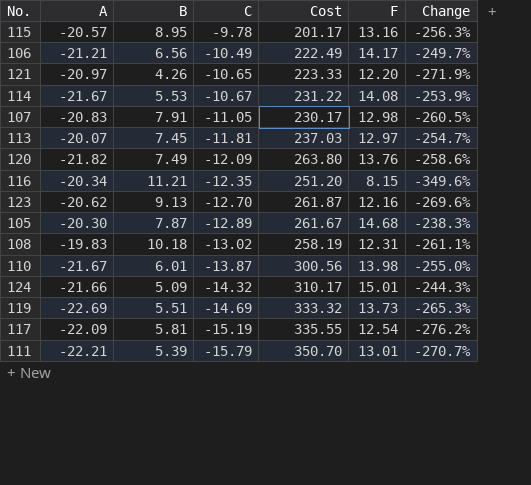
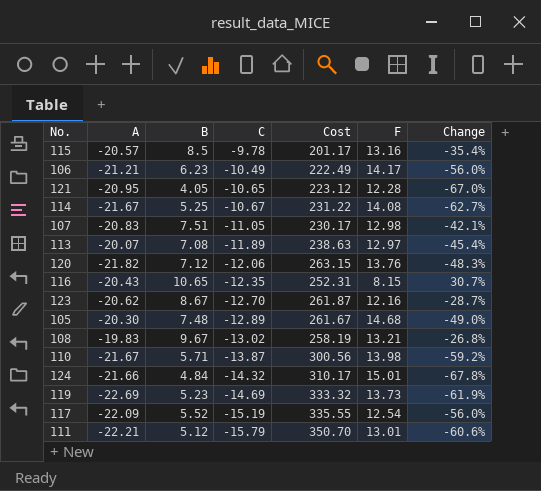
column Change | formula: ([A] - [F]) / [F] -> ([B] - [F]) / [F]
115 | B: 8.95 -> 8.5
106 | B: 6.56 -> 6.23
121 | A: -20.97 -> -20.95
121 | B: 4.26 -> 4.05
121 | Cost: 223.33 -> 223.12
121 | F: 12.20 -> 12.28
114 | B: 5.53 -> 5.25
107 | B: 7.91 -> 7.51
113 | B: 7.45 -> 7.08
113 | C: -11.81 -> -11.89
113 | Cost: 237.03 -> 238.63
120 | B: 7.49 -> 7.12
120 | C: -12.09 -> -12.06
120 | Cost: 263.80 -> 263.15
116 | A: -20.34 -> -20.43
116 | B: 11.21 -> 10.65
116 | Cost: 251.20 -> 252.31
123 | B: 9.13 -> 8.67
105 | B: 7.87 -> 7.48
108 | B: 10.18 -> 9.67
108 | F: 12.31 -> 13.21
110 | B: 6.01 -> 5.71
124 | B: 5.09 -> 4.84
119 | B: 5.51 -> 5.23
117 | B: 5.81 -> 5.52
111 | B: 5.39 -> 5.12

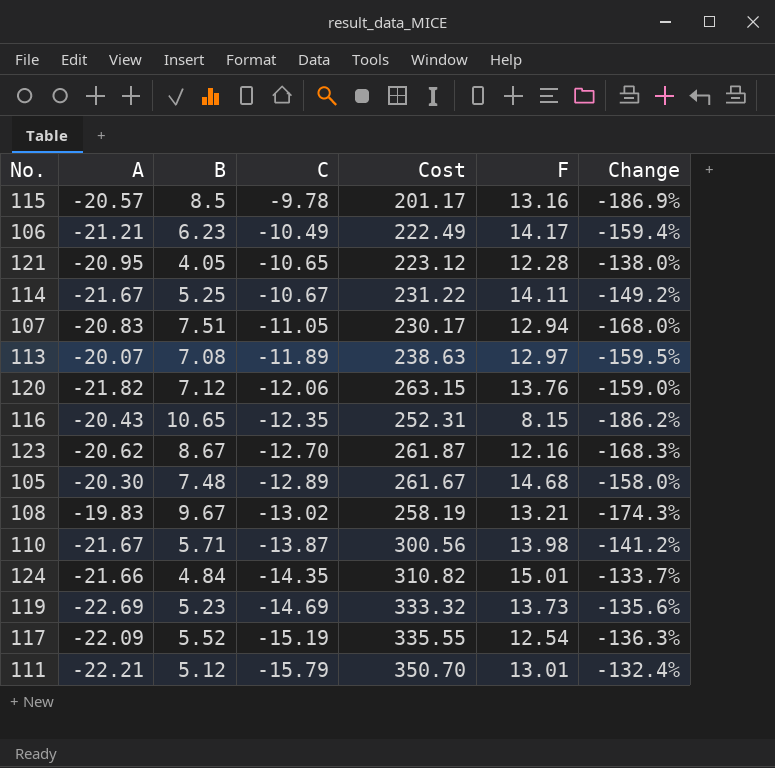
column Change | formula: ([B] - [F]) / [F] -> ([B] - [C]) / [C]
114 | F: 14.08 -> 14.11
107 | F: 12.98 -> 12.94
124 | C: -14.32 -> -14.35
124 | Cost: 310.17 -> 310.82

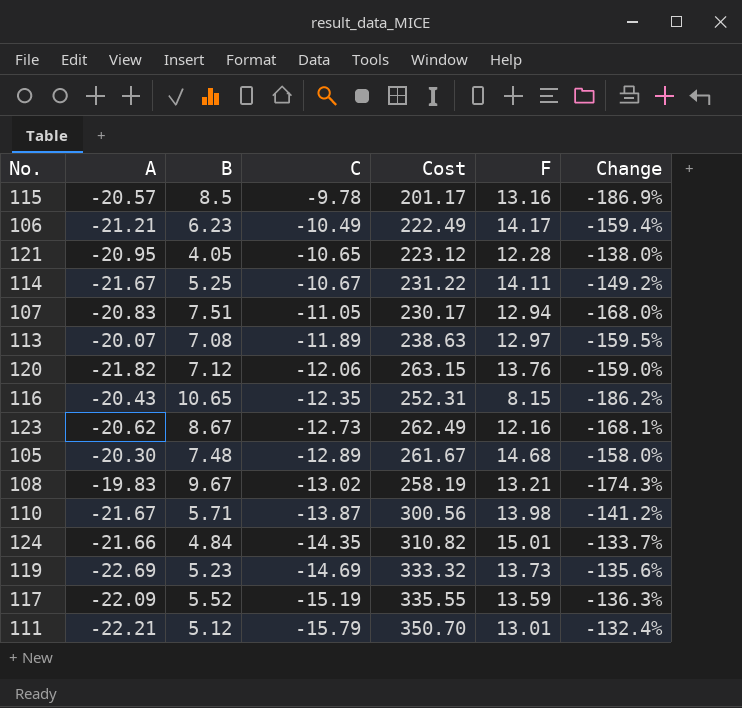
123 | C: -12.70 -> -12.73
123 | Cost: 261.87 -> 262.49
123 | Change: -168.3% -> -168.1%
117 | F: 12.54 -> 13.59

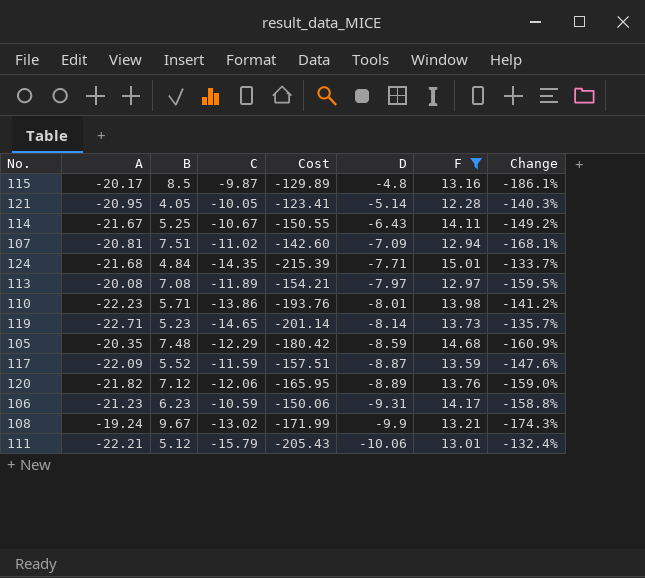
filter: none -> F >= 12.28
row order: C descending -> D descending
column Cost | formula: [A] * [C] -> [C] * [F]
column D | position: none -> 6
115 | A: -20.57 -> -20.17
115 | C: -9.78 -> -9.87
115 | Change: -186.9% -> -186.1%
121 | C: -10.65 -> -10.05
121 | Change: -138.0% -> -140.3%
107 | A: -20.83 -> -20.81
107 | C: -11.05 -> -11.02
107 | Change: -168.0% -> -168.1%
124 | A: -21.66 -> -21.68
113 | A: -20.07 -> -20.08
110 | A: -21.67 -> -22.23
110 | C: -13.87 -> -13.86
119 | A: -22.69 -> -22.71
119 | C: -14.69 -> -14.65
119 | Change: -135.6% -> -135.7%
105 | A: -20.30 -> -20.35
105 | C: -12.89 -> -12.29
105 | Change: -158.0% -> -160.9%
117 | C: -15.19 -> -11.59
117 | Change: -136.3% -> -147.6%
106 | A: -21.21 -> -21.23
106 | C: -10.49 -> -10.59
106 | Change: -159.4% -> -158.8%
108 | A: -19.83 -> -19.24

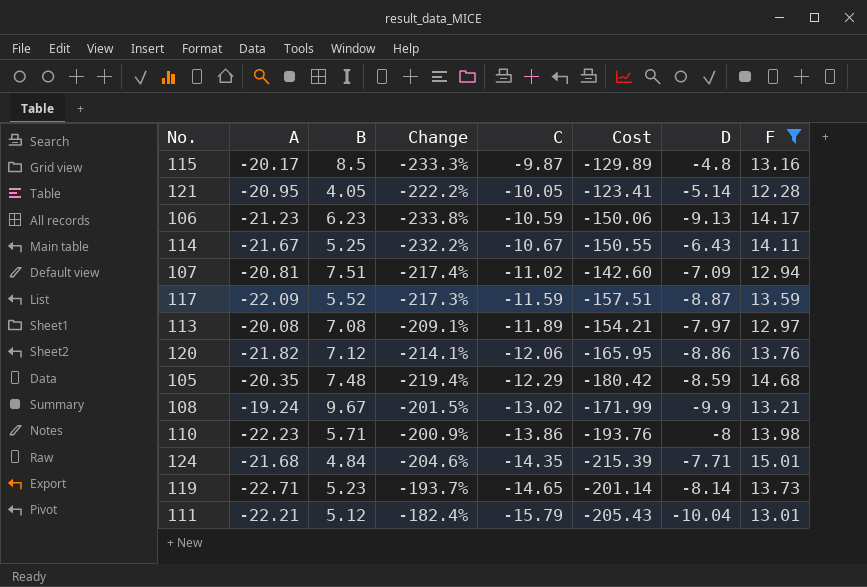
row order: D descending -> C descending
column Change | formula: ([B] - [C]) / [C] -> ([F] - [C]) / [C]
column Change | position: 8 -> 4
106 | D: -9.31 -> -9.13
120 | D: -8.89 -> -8.86
110 | D: -8.01 -> -8
111 | D: -10.06 -> -10.04

